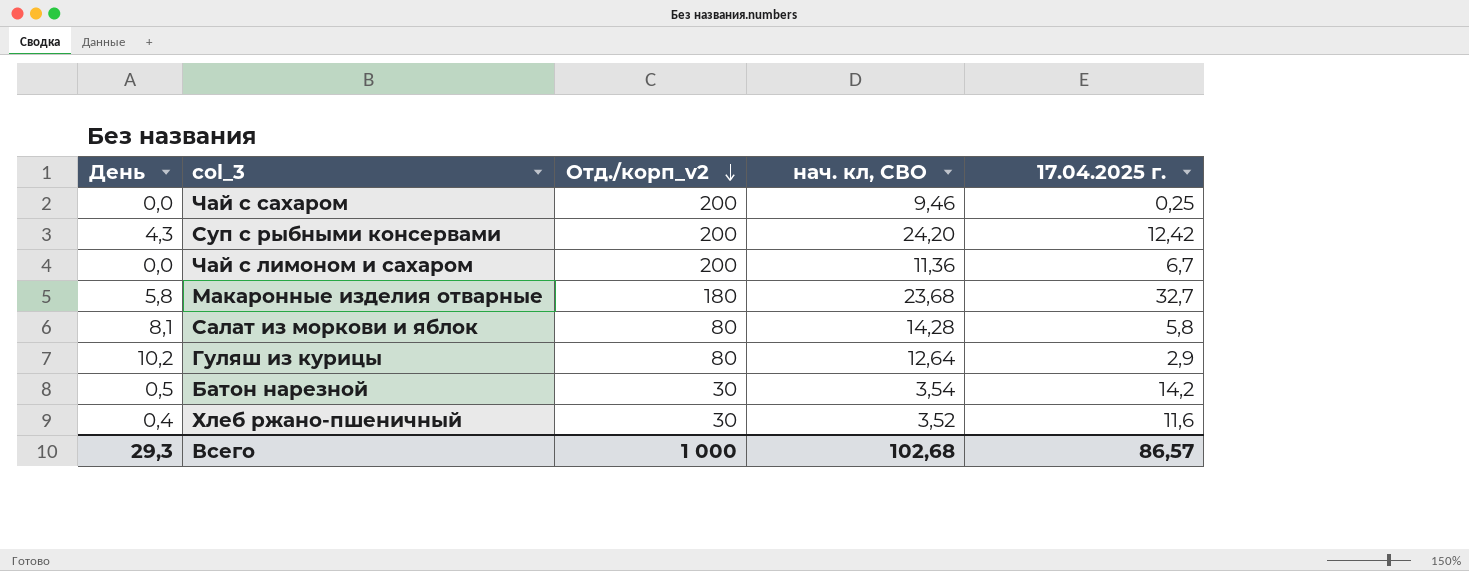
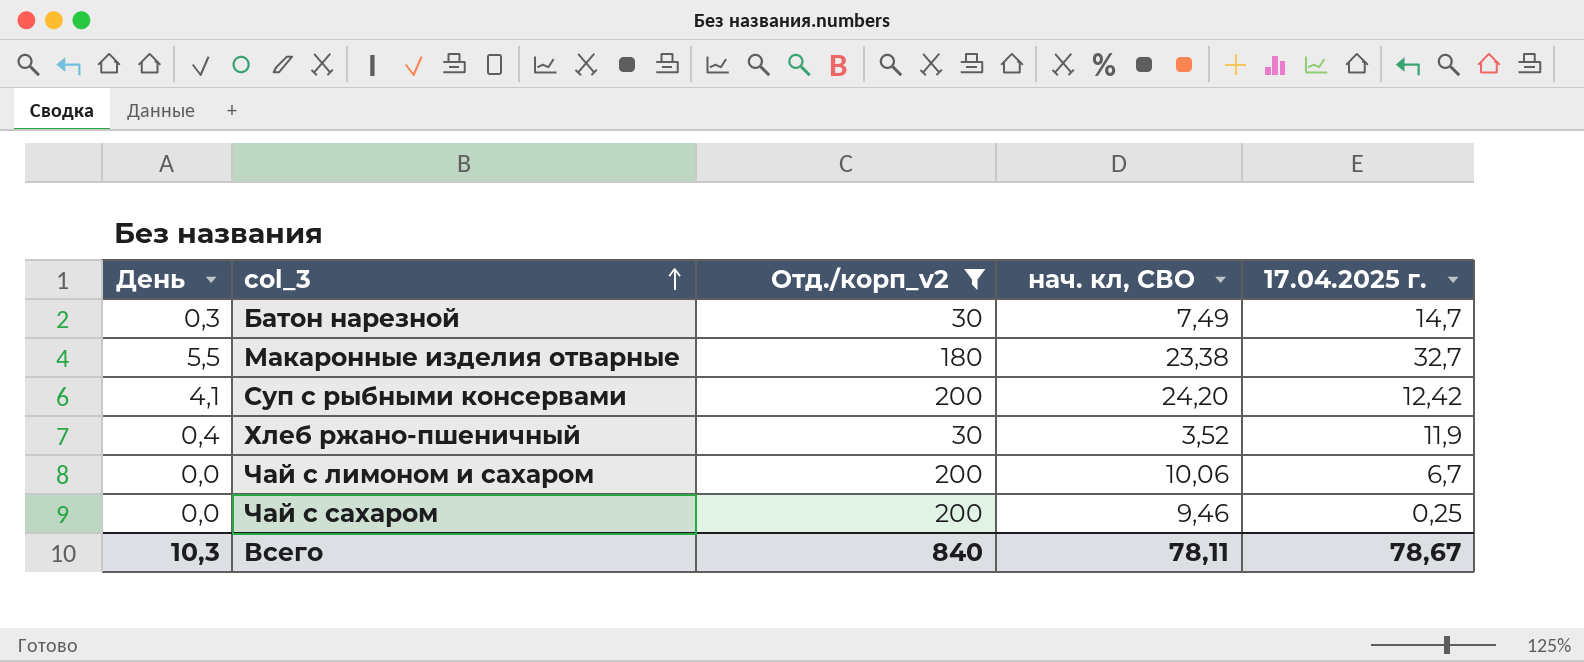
filter: none -> Отд./корп_v2 != 80
row order: Отд./корп_v2 descending -> col_3 ascending
Батон нарезной | День: 0,5 -> 0,3
Батон нарезной | нач. кл, СВО: 3,54 -> 7,49
Батон нарезной | 17.04.2025 г.: 14,2 -> 14,7
Макаронные изделия отварные | День: 5,8 -> 5,5
Макаронные изделия отварные | нач. кл, СВО: 23,68 -> 23,38
Суп с рыбными консервами | День: 4,3 -> 4,1
Хлеб ржано-пшеничный | 17.04.2025 г.: 11,6 -> 11,9
Чай с лимоном и сахаром | нач. кл, СВО: 11,36 -> 10,06
Всего | День: 29,3 -> 10,3
Всего | Отд./корп_v2: 1 000 -> 840
Всего | нач. кл, СВО: 102,68 -> 78,11
Всего | 17.04.2025 г.: 86,57 -> 78,67

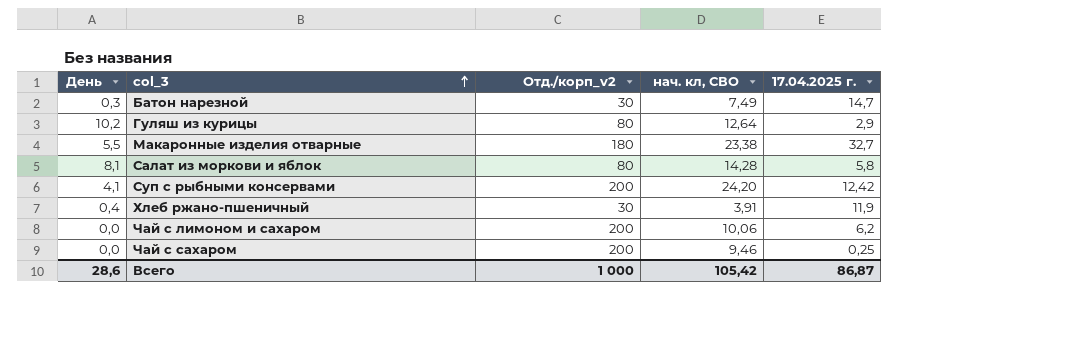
filter: Отд./корп_v2 != 80 -> none
Хлеб ржано-пшеничный | нач. кл, СВО: 3,52 -> 3,91
Чай с лимоном и сахаром | 17.04.2025 г.: 6,7 -> 6,2
Всего | День: 10,3 -> 28,6
Всего | Отд./корп_v2: 840 -> 1 000
Всего | нач. кл, СВО: 78,11 -> 105,42
Всего | 17.04.2025 г.: 78,67 -> 86,87

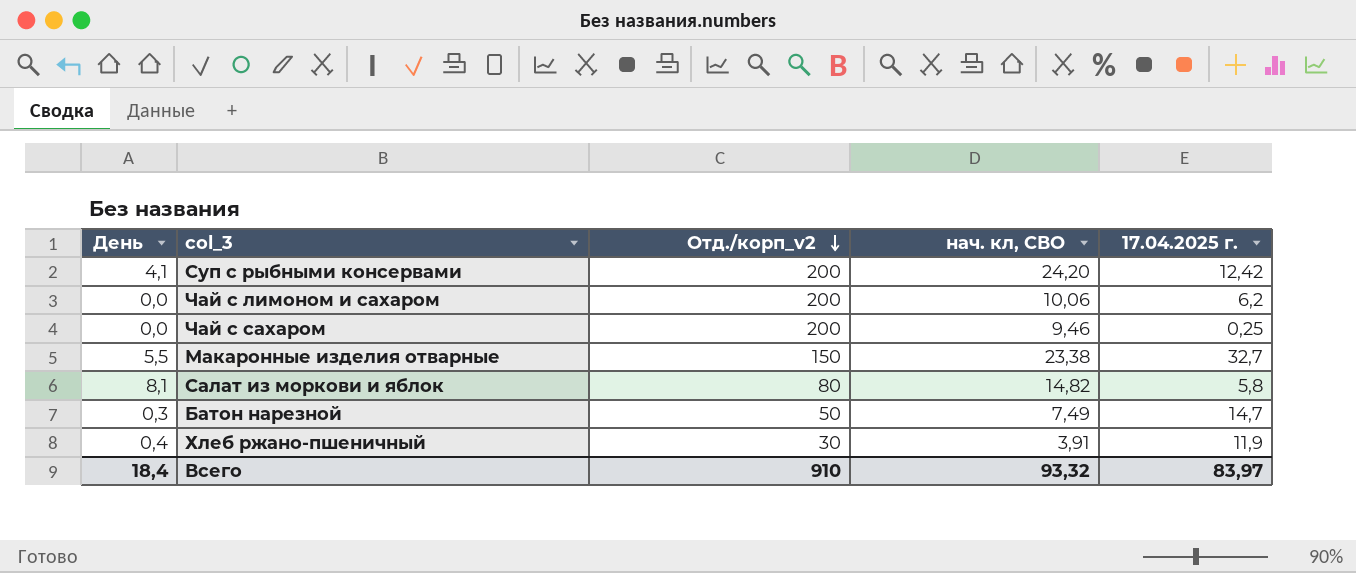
row order: col_3 ascending -> Отд./корп_v2 descending
row Гуляш из курицы: 10,2 | 80 | 12,64 | 2,9 -> none
Макаронные изделия отварные | Отд./корп_v2: 180 -> 150
Салат из моркови и яблок | нач. кл, СВО: 14,28 -> 14,82
Батон нарезной | Отд./корп_v2: 30 -> 50
Всего | День: 28,6 -> 18,4
Всего | Отд./корп_v2: 1 000 -> 910
Всего | нач. кл, СВО: 105,42 -> 93,32
Всего | 17.04.2025 г.: 86,87 -> 83,97

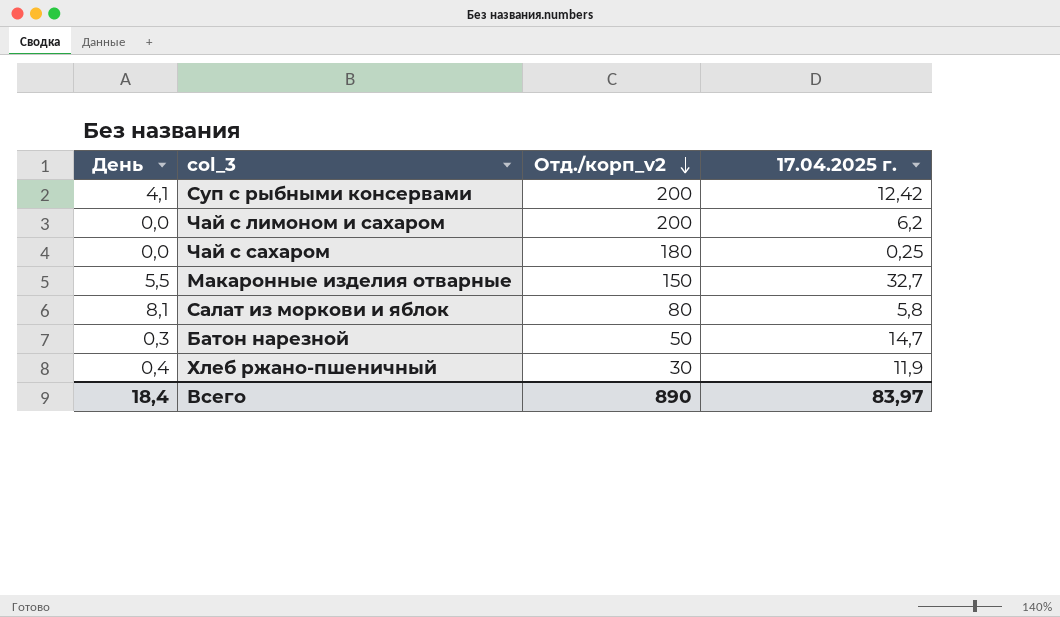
column нач. кл, СВО | position: 4 -> none
Чай с сахаром | Отд./корп_v2: 200 -> 180
Всего | Отд./корп_v2: 910 -> 890

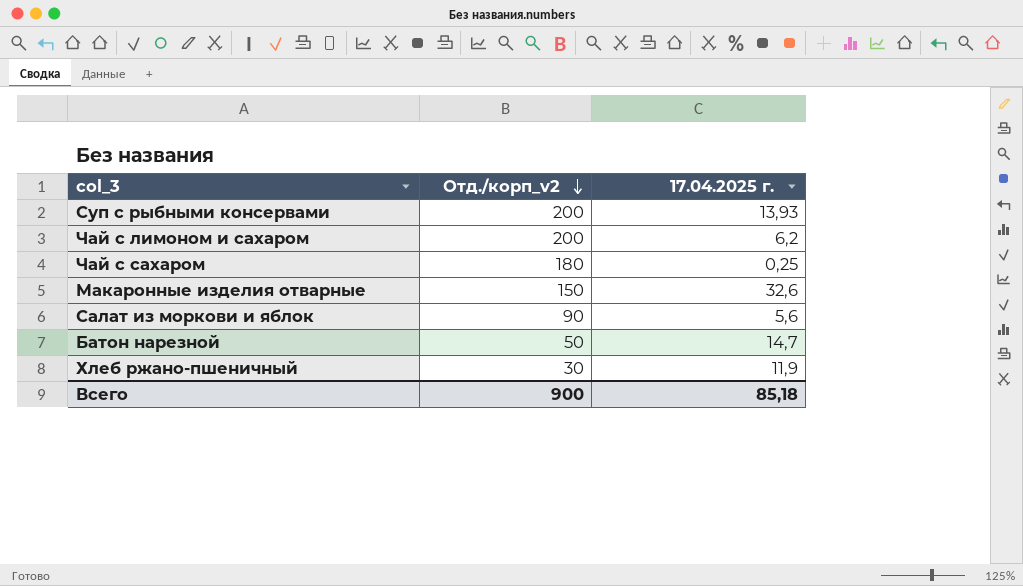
column День | position: 1 -> none
Суп с рыбными консервами | 17.04.2025 г.: 12,42 -> 13,93
Макаронные изделия отварные | 17.04.2025 г.: 32,7 -> 32,6
Салат из моркови и яблок | Отд./корп_v2: 80 -> 90
Салат из моркови и яблок | 17.04.2025 г.: 5,8 -> 5,6
Всего | Отд./корп_v2: 890 -> 900
Всего | 17.04.2025 г.: 83,97 -> 85,18

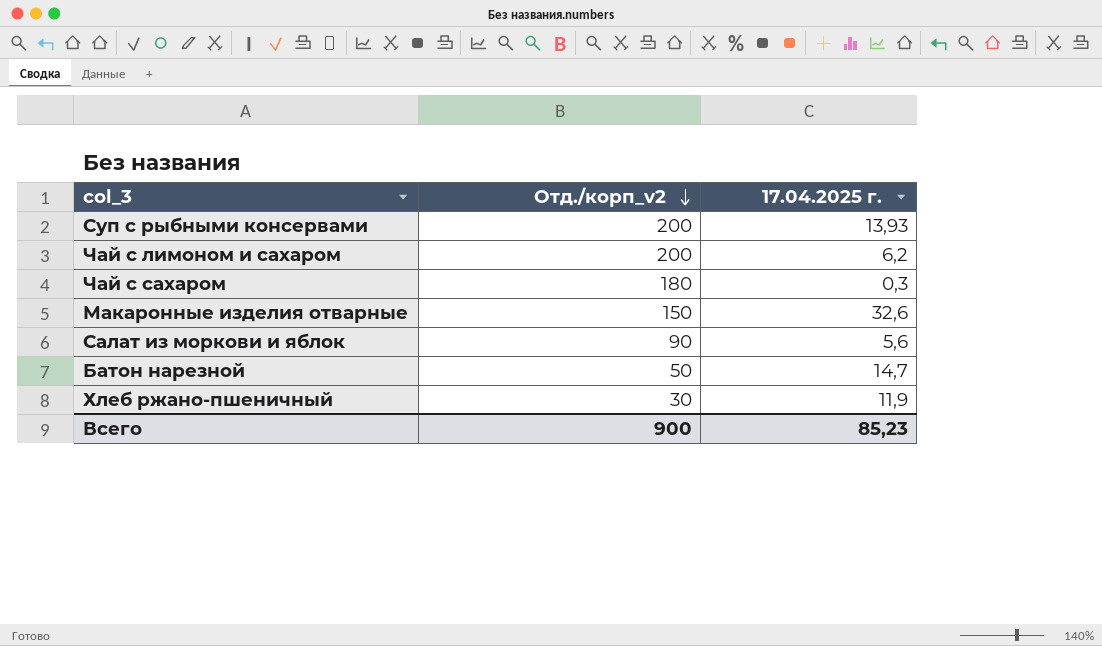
Чай с сахаром | 17.04.2025 г.: 0,25 -> 0,3
Всего | 17.04.2025 г.: 85,18 -> 85,23

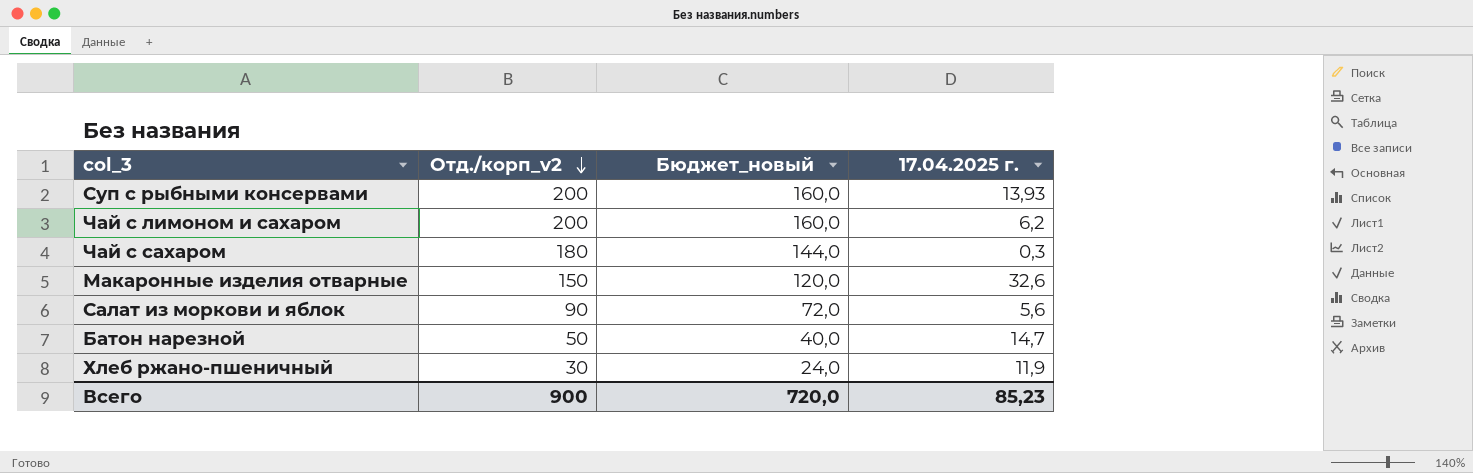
column Бюджет_новый | formula: none -> [Отд./корп_v2] * 0,8

